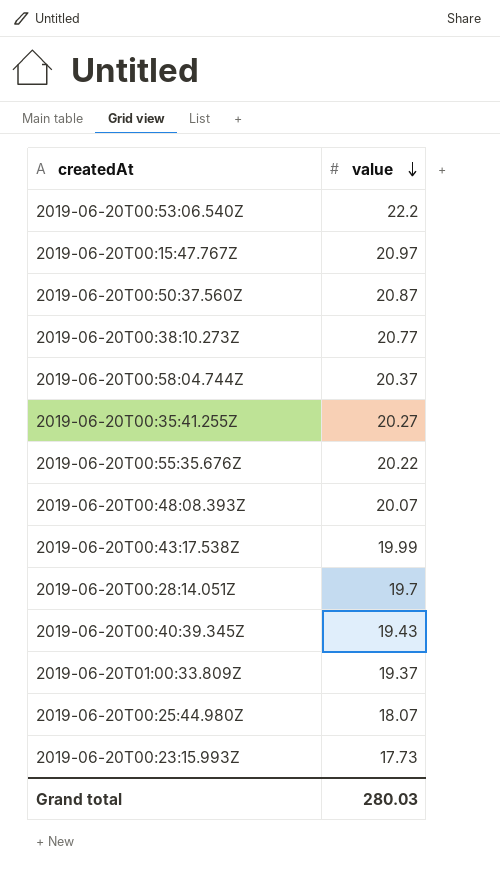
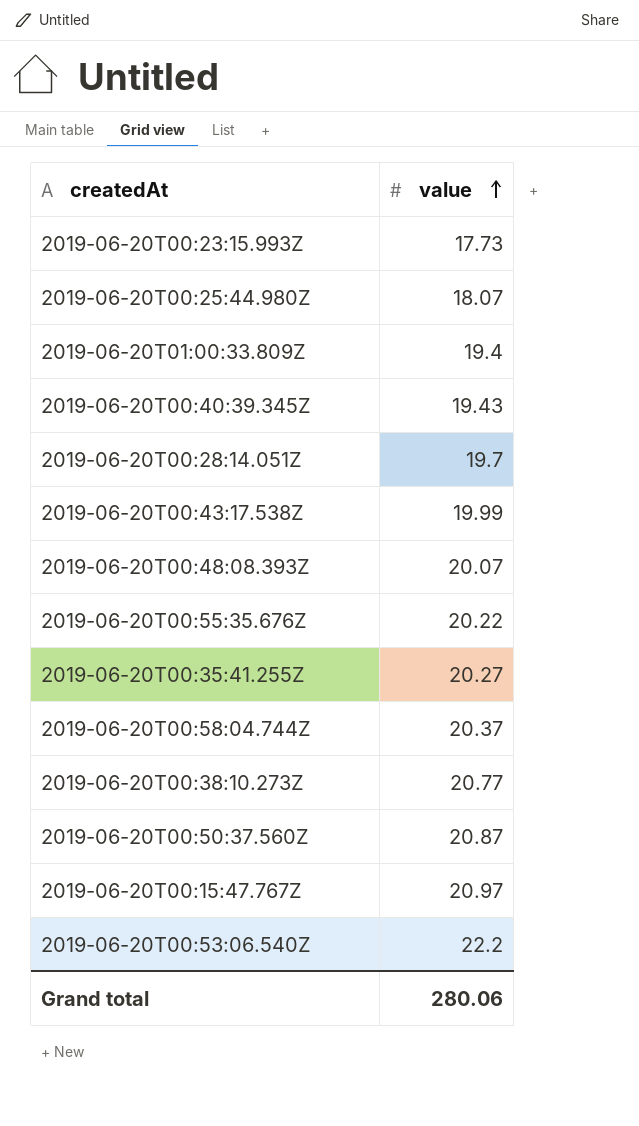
row order: value descending -> value ascending
2019-06-20T01:00:33.809Z | value: 19.37 -> 19.4
Grand total | value: 280.03 -> 280.06

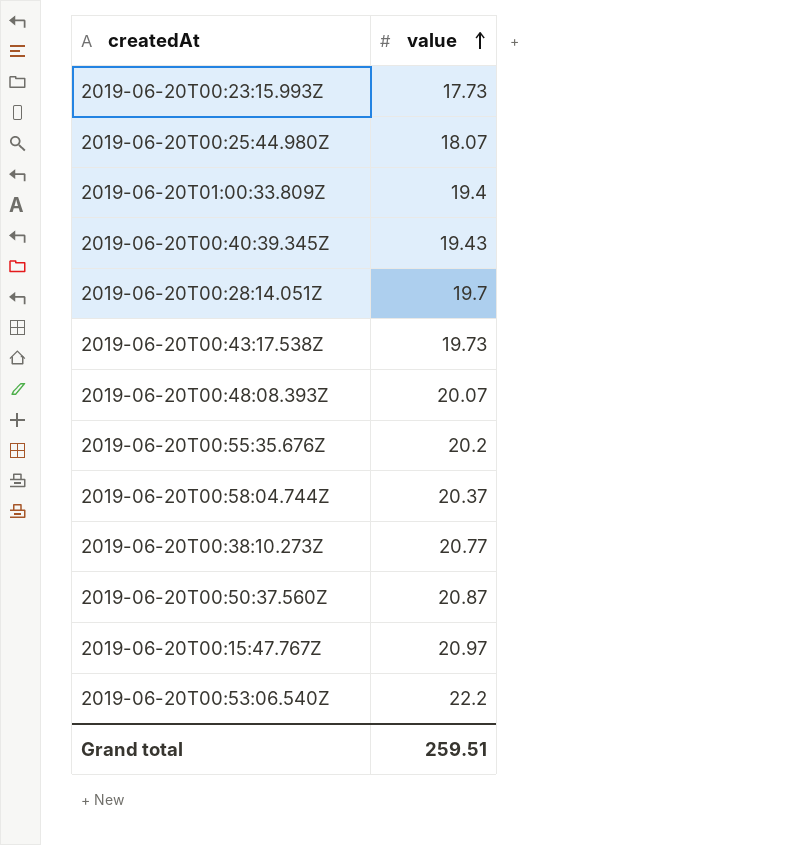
row 2019-06-20T00:35:41.255Z: 20.27 -> none
2019-06-20T00:43:17.538Z | value: 19.99 -> 19.73
2019-06-20T00:55:35.676Z | value: 20.22 -> 20.2
Grand total | value: 280.06 -> 259.51

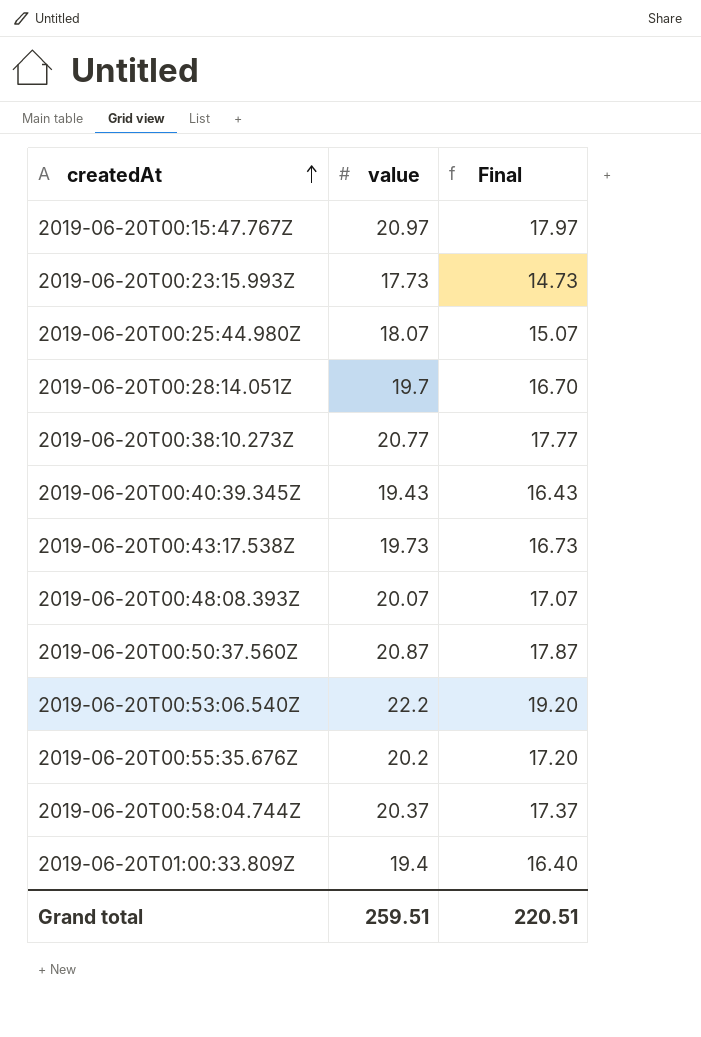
row order: value ascending -> createdAt ascending
column Final | formula: none -> [value] - 3

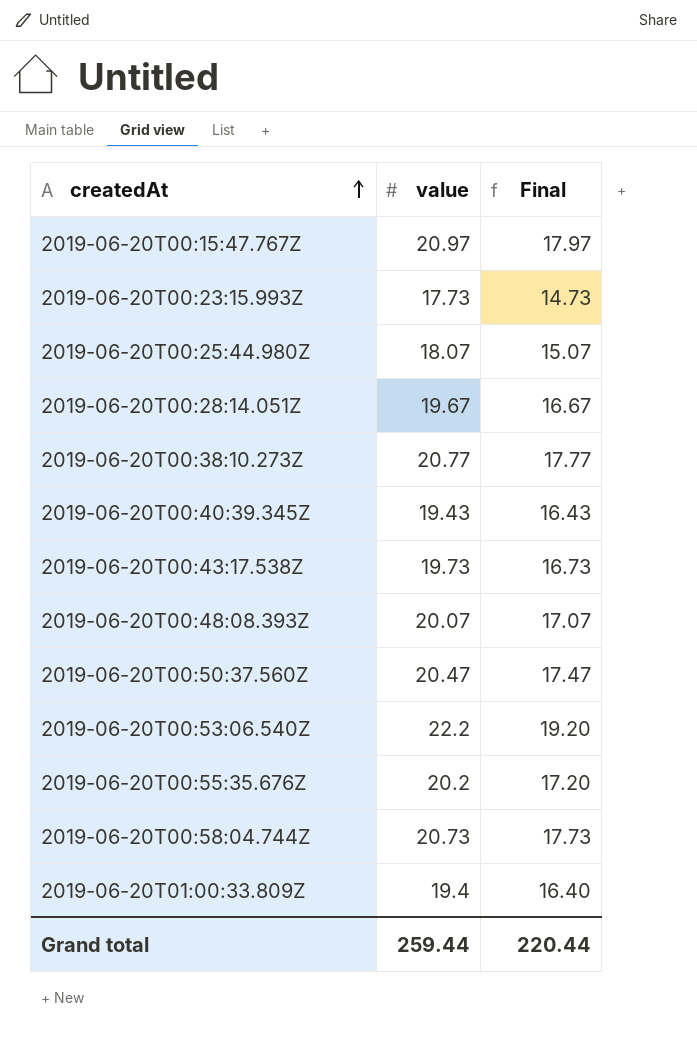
2019-06-20T00:28:14.051Z | value: 19.7 -> 19.67
2019-06-20T00:28:14.051Z | Final: 16.70 -> 16.67
2019-06-20T00:50:37.560Z | value: 20.87 -> 20.47
2019-06-20T00:50:37.560Z | Final: 17.87 -> 17.47
2019-06-20T00:58:04.744Z | value: 20.37 -> 20.73
2019-06-20T00:58:04.744Z | Final: 17.37 -> 17.73
Grand total | value: 259.51 -> 259.44
Grand total | Final: 220.51 -> 220.44

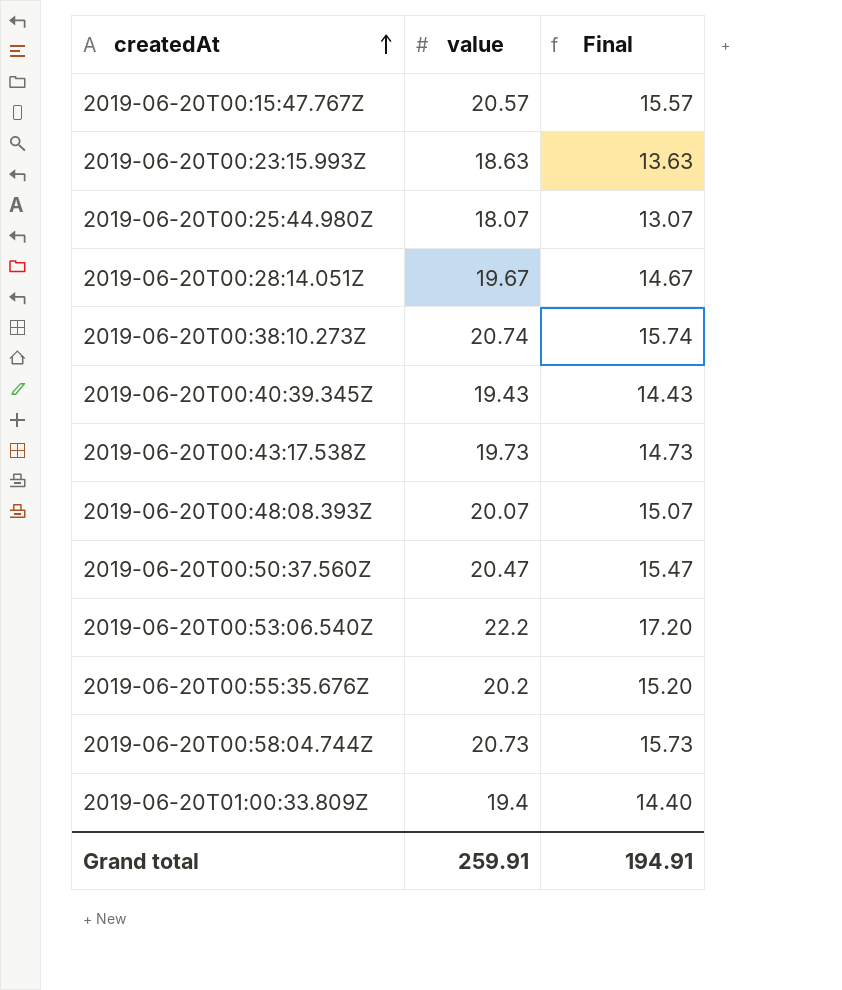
column Final | formula: [value] - 3 -> [value] - 5
2019-06-20T00:15:47.767Z | value: 20.97 -> 20.57
2019-06-20T00:23:15.993Z | value: 17.73 -> 18.63
2019-06-20T00:38:10.273Z | value: 20.77 -> 20.74
Grand total | value: 259.44 -> 259.91
Grand total | Final: 220.44 -> 194.91

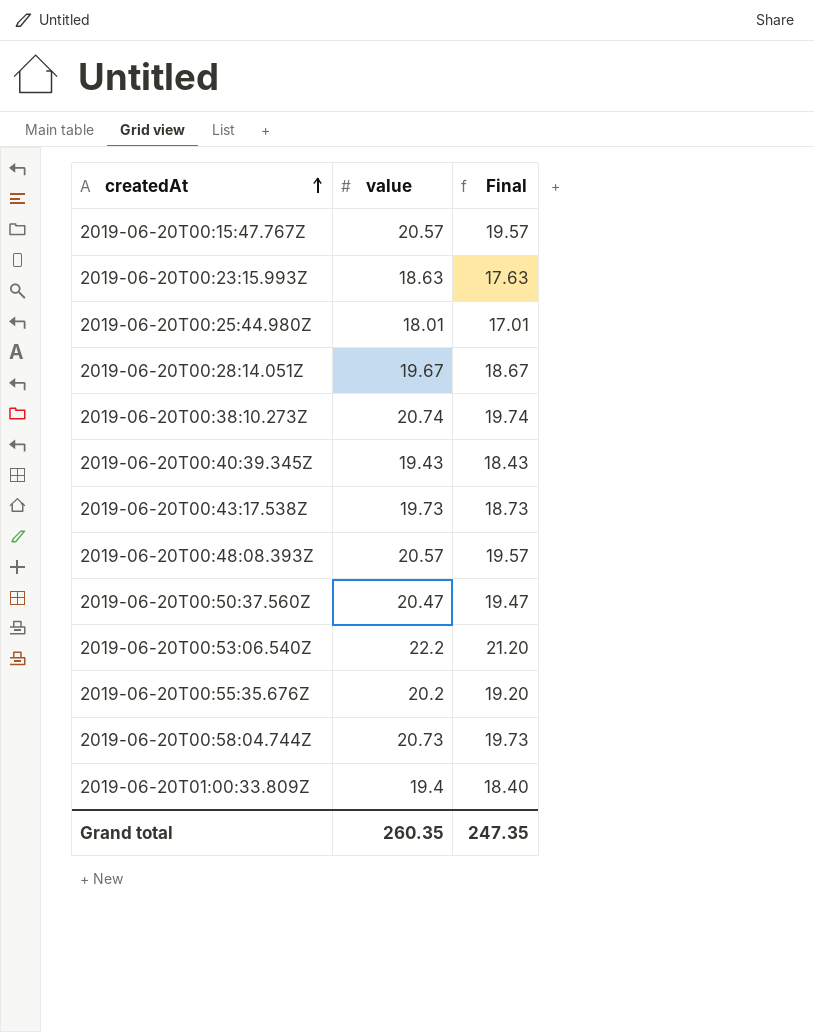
column Final | formula: [value] - 5 -> [value] - 1
2019-06-20T00:25:44.980Z | value: 18.07 -> 18.01
2019-06-20T00:48:08.393Z | value: 20.07 -> 20.57
Grand total | value: 259.91 -> 260.35
Grand total | Final: 194.91 -> 247.35

